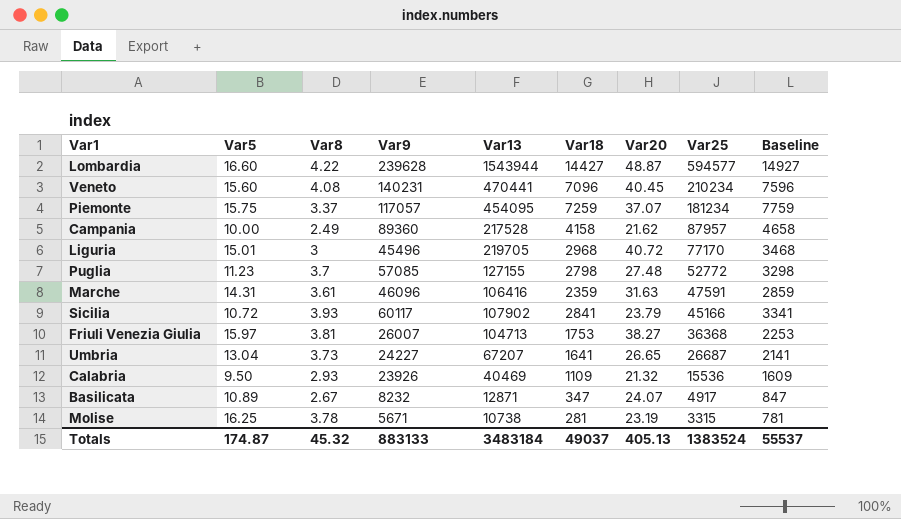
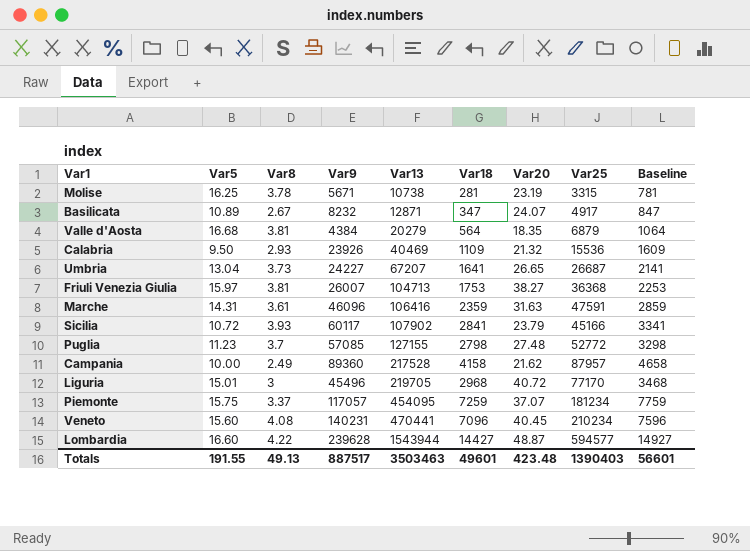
row order: Var25 descending -> Var13 ascending
row Valle d'Aosta: none -> 16.68 | 3.81 | 4384 | 20279 | 564 | 18.35 | 6879 | 1064
Totals | Var5: 174.87 -> 191.55
Totals | Var8: 45.32 -> 49.13
Totals | Var9: 883133 -> 887517
Totals | Var13: 3483184 -> 3503463
Totals | Var18: 49037 -> 49601
Totals | Var20: 405.13 -> 423.48
Totals | Var25: 1383524 -> 1390403
Totals | Baseline: 55537 -> 56601

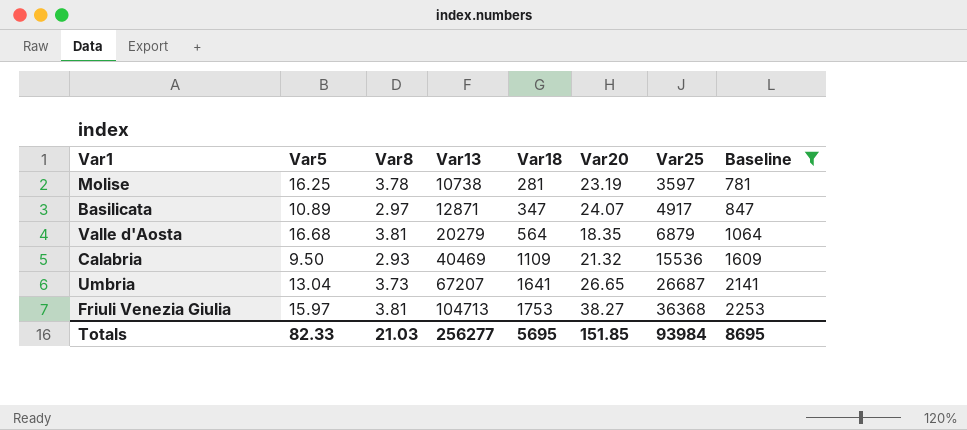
filter: none -> Baseline <= 2253
column Var9 | position: 4 -> none
Molise | Var25: 3315 -> 3597
Basilicata | Var8: 2.67 -> 2.97
Totals | Var5: 191.55 -> 82.33
Totals | Var8: 49.13 -> 21.03
Totals | Var13: 3503463 -> 256277
Totals | Var18: 49601 -> 5695
Totals | Var20: 423.48 -> 151.85
Totals | Var25: 1390403 -> 93984
Totals | Baseline: 56601 -> 8695

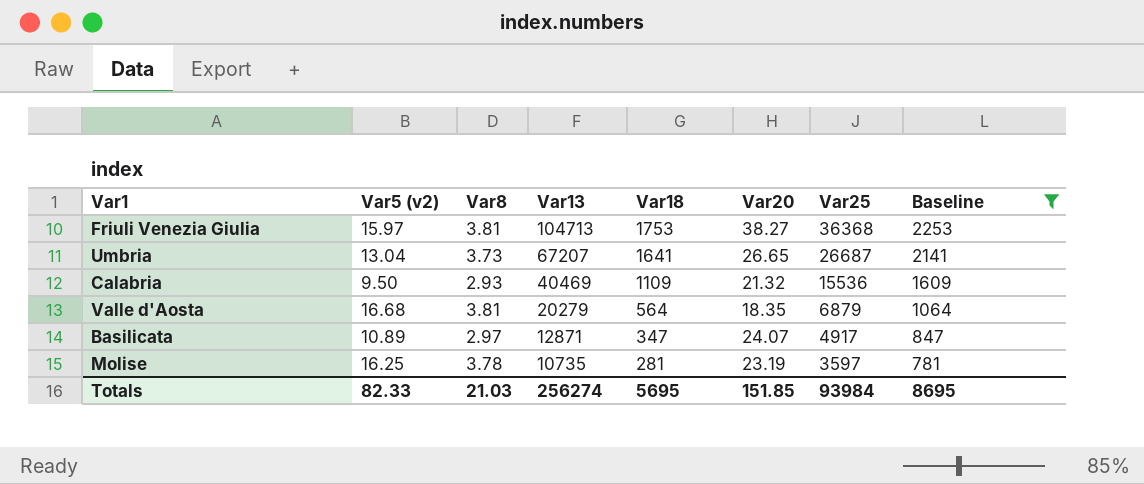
row order: Var13 ascending -> Var13 descending
column name: Var5 -> Var5 (v2)
Molise | Var13: 10738 -> 10735
Totals | Var13: 256277 -> 256274

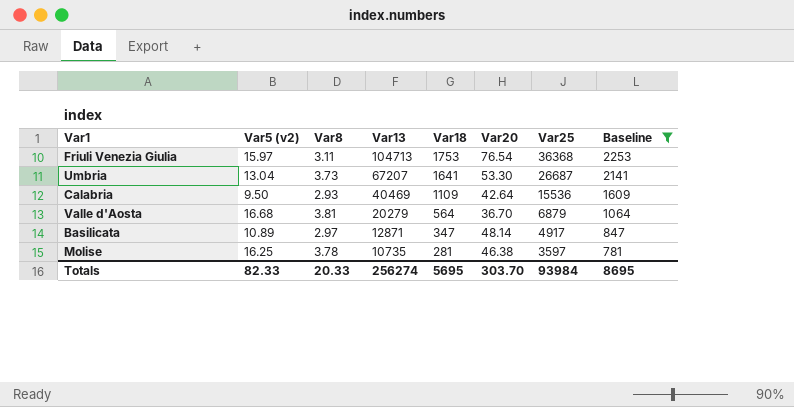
Friuli Venezia Giulia | Var8: 3.81 -> 3.11
Friuli Venezia Giulia | Var20: 38.27 -> 76.54
Umbria | Var20: 26.65 -> 53.30
Calabria | Var20: 21.32 -> 42.64
Valle d'Aosta | Var20: 18.35 -> 36.70
Basilicata | Var20: 24.07 -> 48.14
Molise | Var20: 23.19 -> 46.38
Totals | Var8: 21.03 -> 20.33
Totals | Var20: 151.85 -> 303.70

